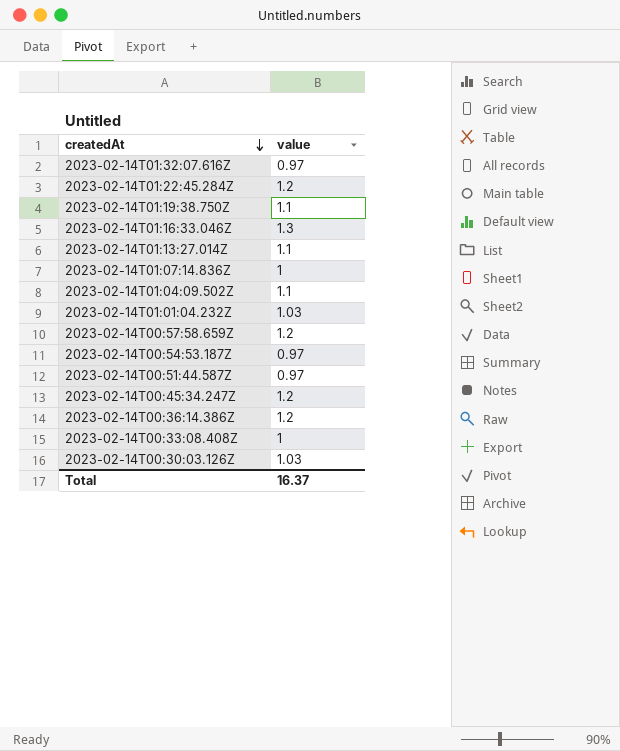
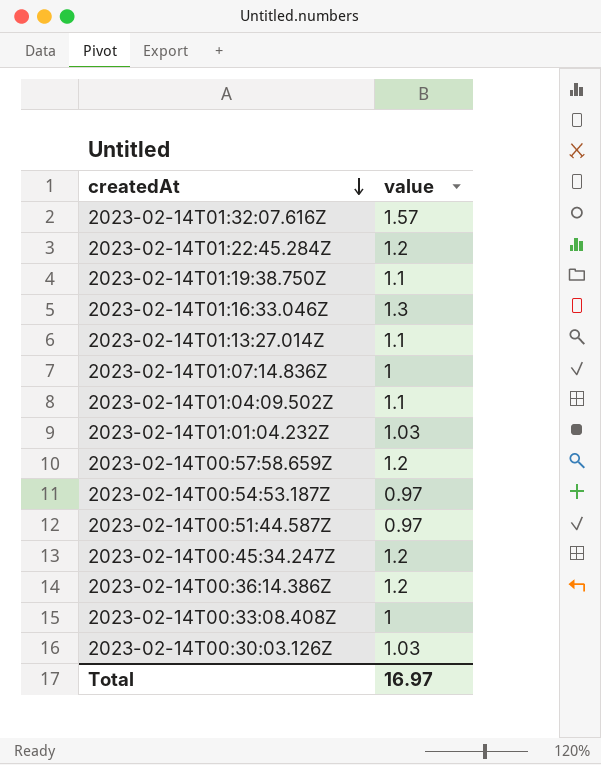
2023-02-14T01:32:07.616Z | value: 0.97 -> 1.57
Total | value: 16.37 -> 16.97

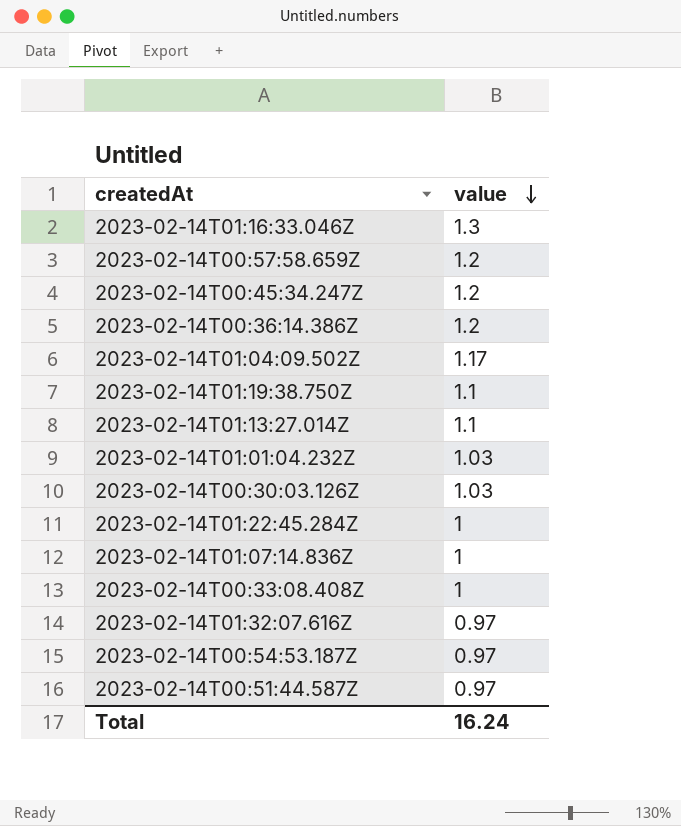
row order: createdAt descending -> value descending
2023-02-14T01:04:09.502Z | value: 1.1 -> 1.17
2023-02-14T01:22:45.284Z | value: 1.2 -> 1
2023-02-14T01:32:07.616Z | value: 1.57 -> 0.97
Total | value: 16.97 -> 16.24

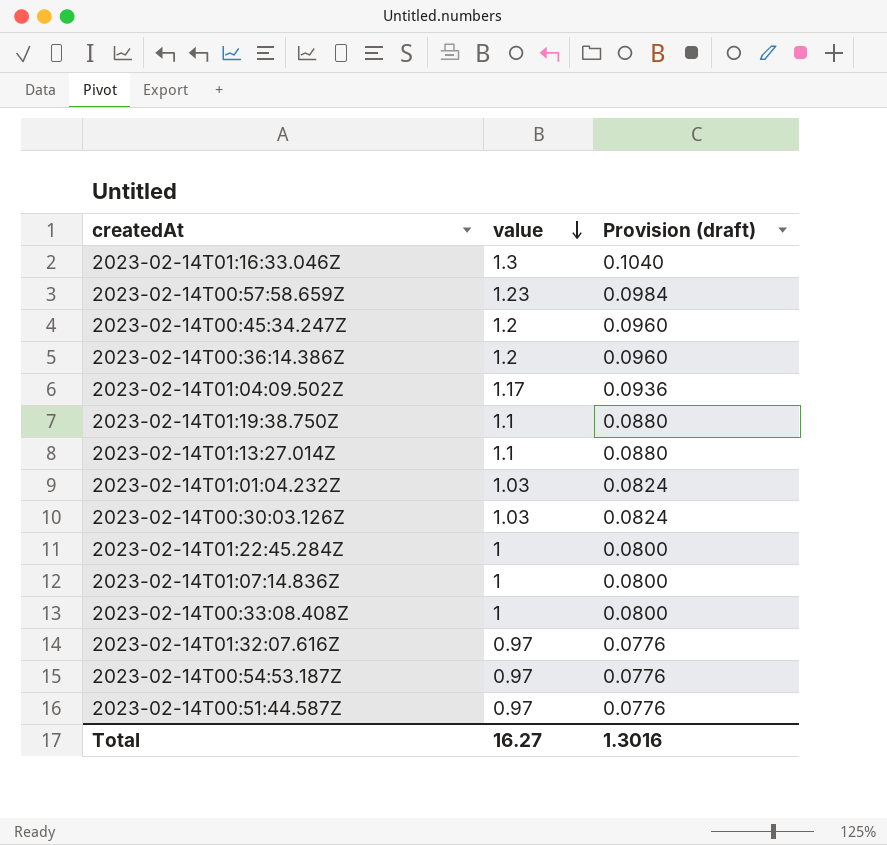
column Provision (draft) | formula: none -> [value] * 0.08
2023-02-14T00:57:58.659Z | value: 1.2 -> 1.23
Total | value: 16.24 -> 16.27

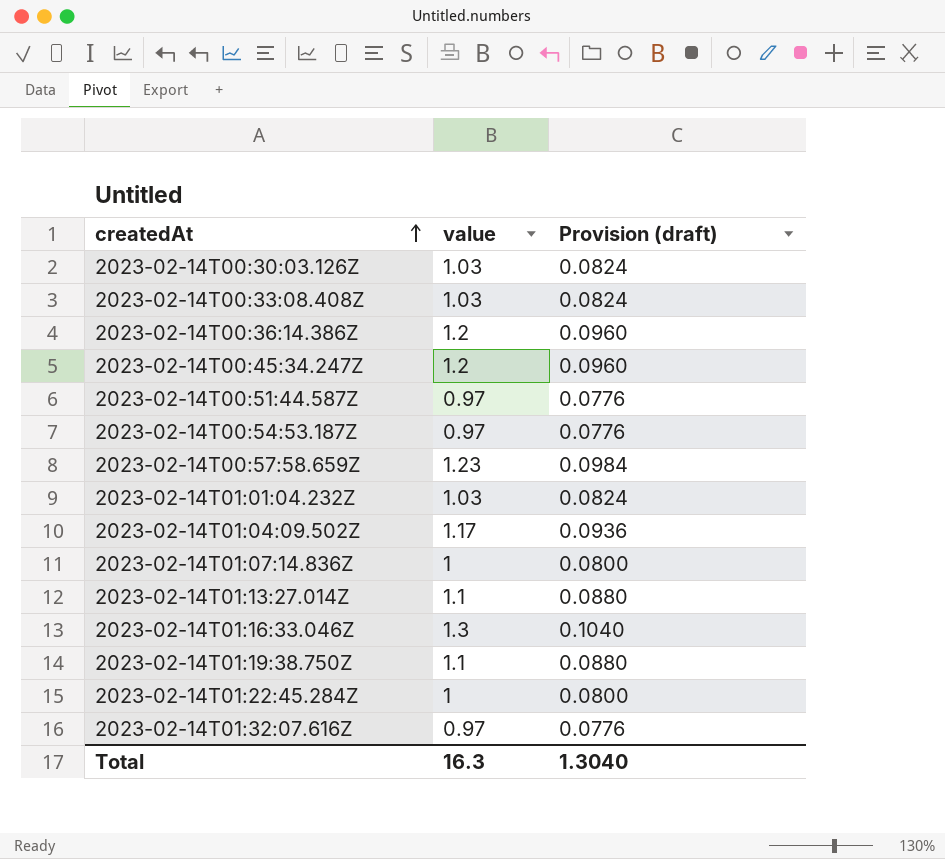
row order: value descending -> createdAt ascending
2023-02-14T00:33:08.408Z | value: 1 -> 1.03
2023-02-14T00:33:08.408Z | Provision (draft): 0.0800 -> 0.0824
Total | value: 16.27 -> 16.3
Total | Provision (draft): 1.3016 -> 1.3040

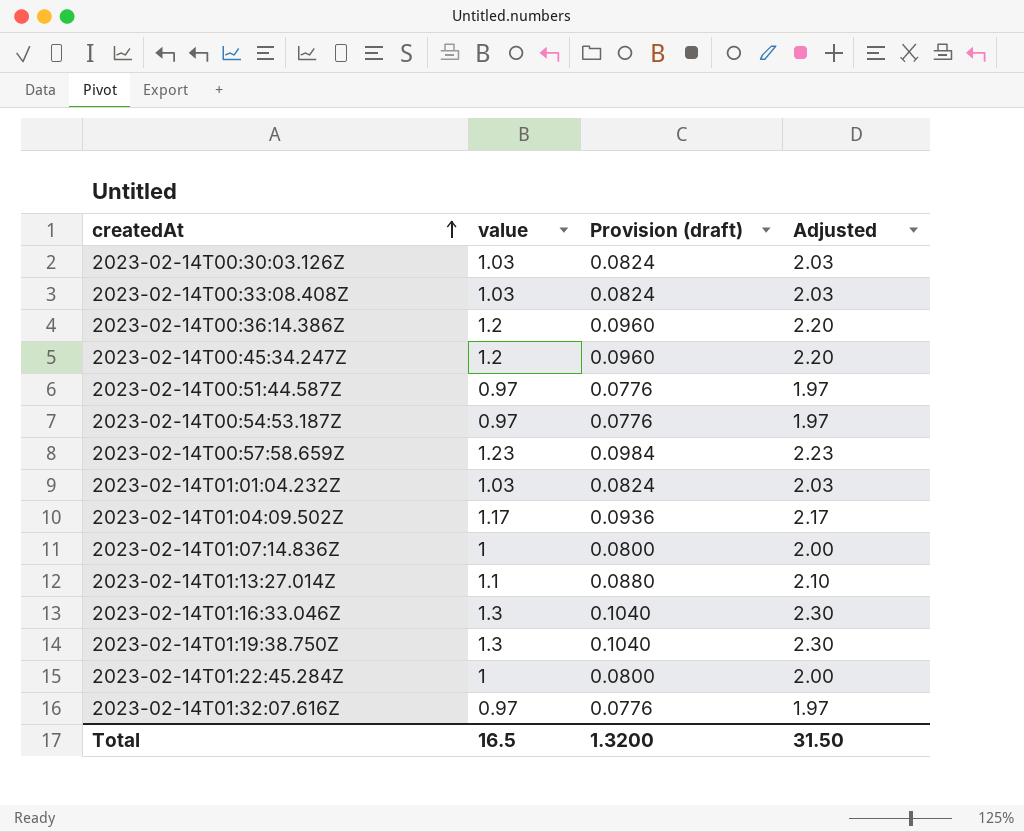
column Adjusted | formula: none -> [value] + 1
2023-02-14T01:19:38.750Z | value: 1.1 -> 1.3
2023-02-14T01:19:38.750Z | Provision (draft): 0.0880 -> 0.1040
Total | value: 16.3 -> 16.5
Total | Provision (draft): 1.3040 -> 1.3200

